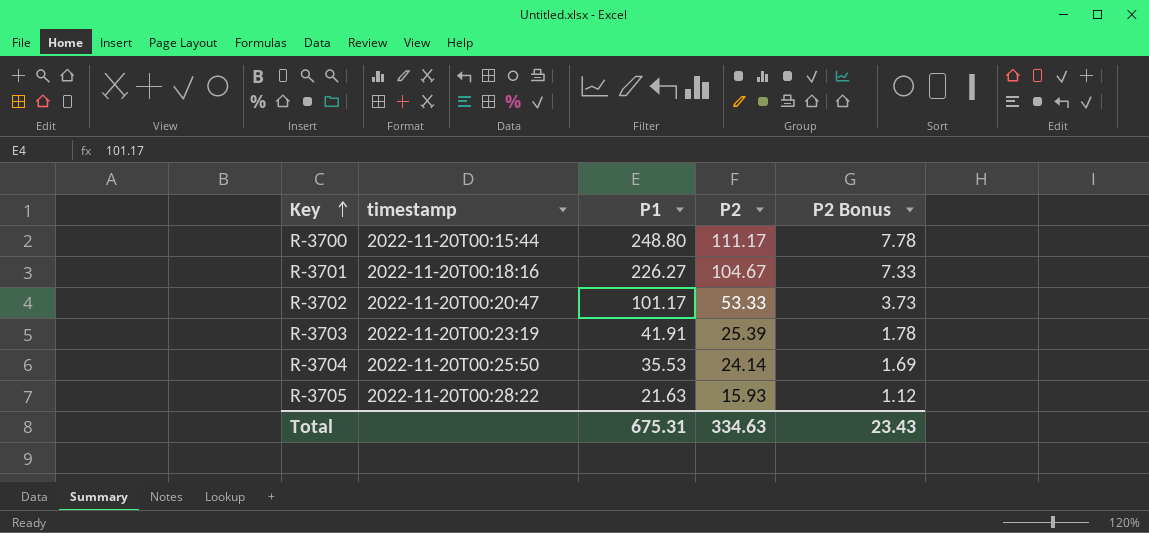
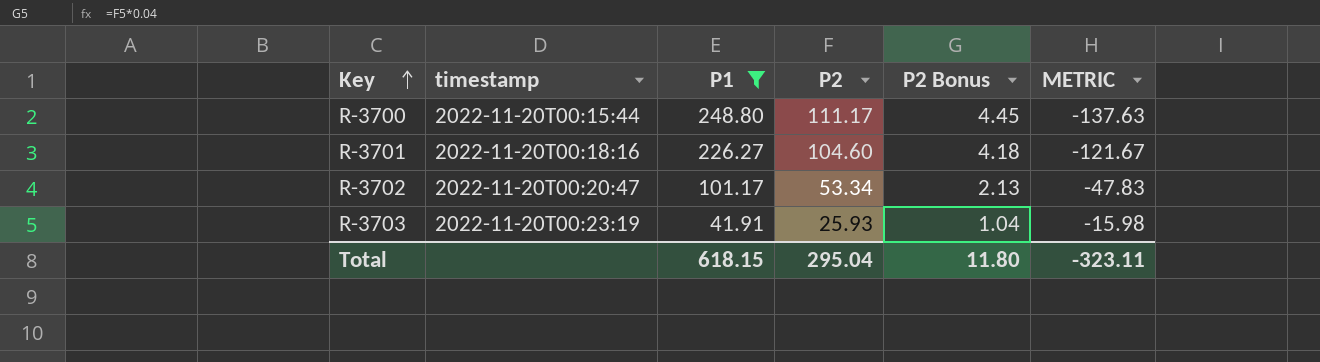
filter: none -> P1 >= 41.91
column P2 Bonus | formula: [P2] * 0.07 -> [P2] * 0.04
column METRIC | formula: none -> [P2] - [P1]
R-3701 | P2: 104.67 -> 104.60
R-3702 | P2: 53.33 -> 53.34
R-3703 | P2: 25.39 -> 25.93
Total | P1: 675.31 -> 618.15
Total | P2: 334.63 -> 295.04
Total | P2 Bonus: 23.43 -> 11.80

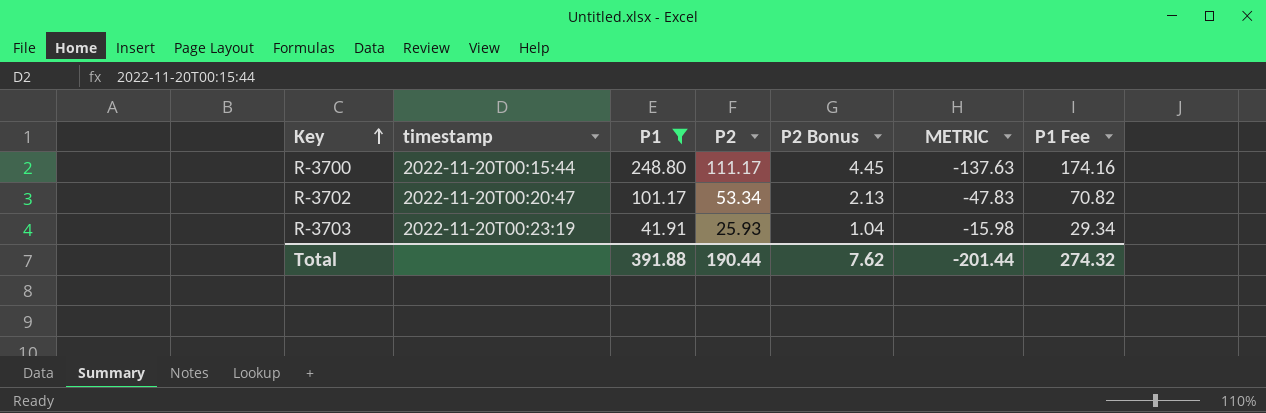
column P1 Fee | formula: none -> [P1] * 0.7
row R-3701: 2022-11-20T00:18:16 | 226.27 | 104.60 | 4.18 | -121.67 -> none
Total | P1: 618.15 -> 391.88
Total | P2: 295.04 -> 190.44
Total | P2 Bonus: 11.80 -> 7.62
Total | METRIC: -323.11 -> -201.44

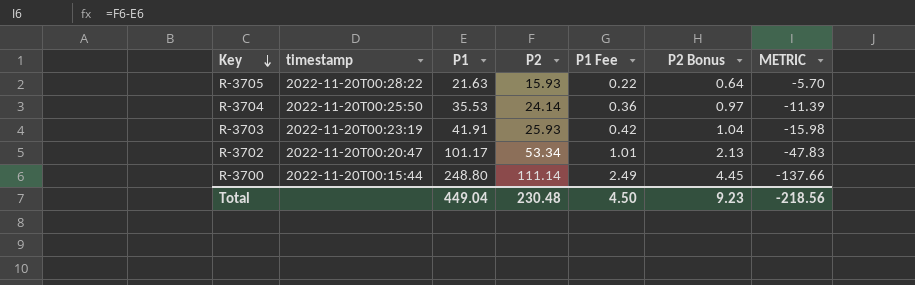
filter: P1 >= 41.91 -> none
row order: Key ascending -> Key descending
column P1 Fee | formula: [P1] * 0.7 -> [P1] * 0.01
column P1 Fee | position: 7 -> 5
R-3700 | P2: 111.17 -> 111.14
R-3700 | METRIC: -137.63 -> -137.66
Total | P1: 391.88 -> 449.04
Total | P2: 190.44 -> 230.48
Total | P1 Fee: 274.32 -> 4.50
Total | P2 Bonus: 7.62 -> 9.23
Total | METRIC: -201.44 -> -218.56

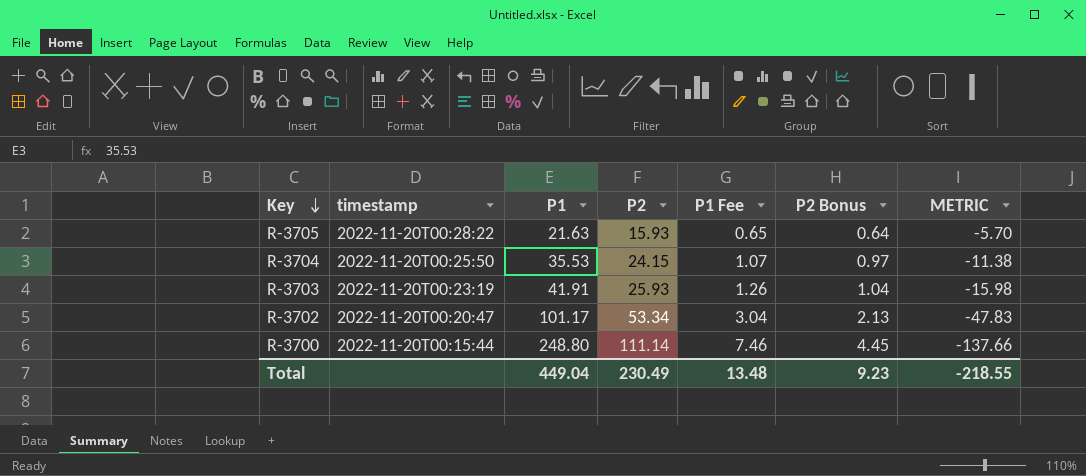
column P1 Fee | formula: [P1] * 0.01 -> [P1] * 0.03
R-3704 | P2: 24.14 -> 24.15
R-3704 | METRIC: -11.39 -> -11.38
Total | P2: 230.48 -> 230.49
Total | P1 Fee: 4.50 -> 13.48
Total | METRIC: -218.56 -> -218.55

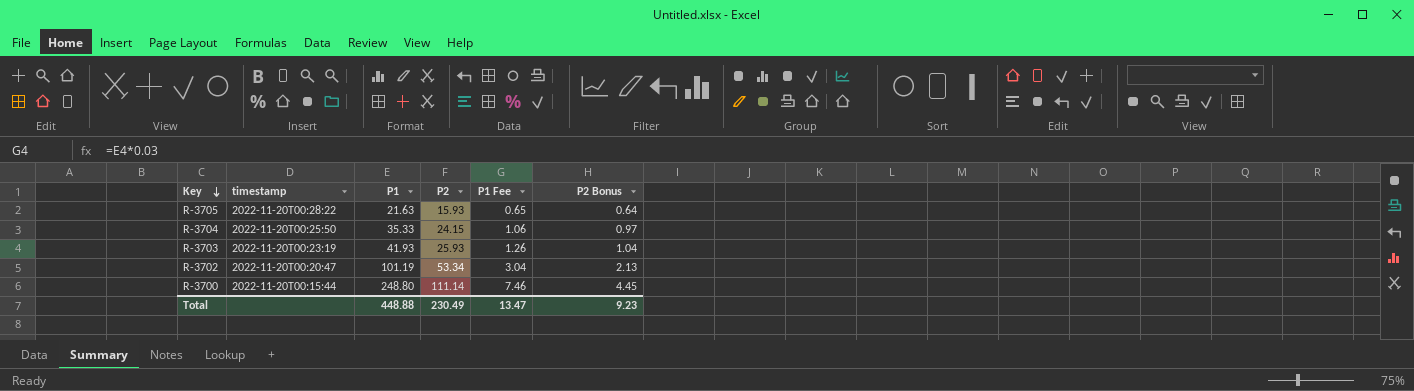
column METRIC | formula: [P2] - [P1] -> none
R-3704 | P1: 35.53 -> 35.33
R-3704 | P1 Fee: 1.07 -> 1.06
R-3703 | P1: 41.91 -> 41.93
R-3702 | P1: 101.17 -> 101.19
Total | P1: 449.04 -> 448.88
Total | P1 Fee: 13.48 -> 13.47

